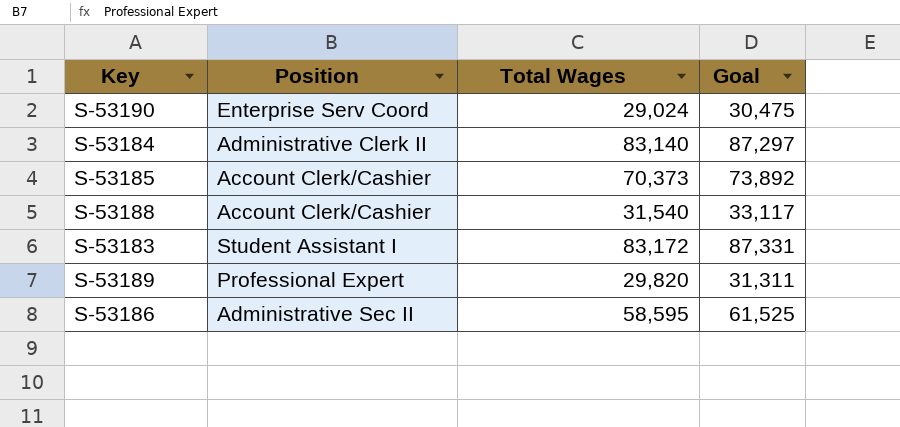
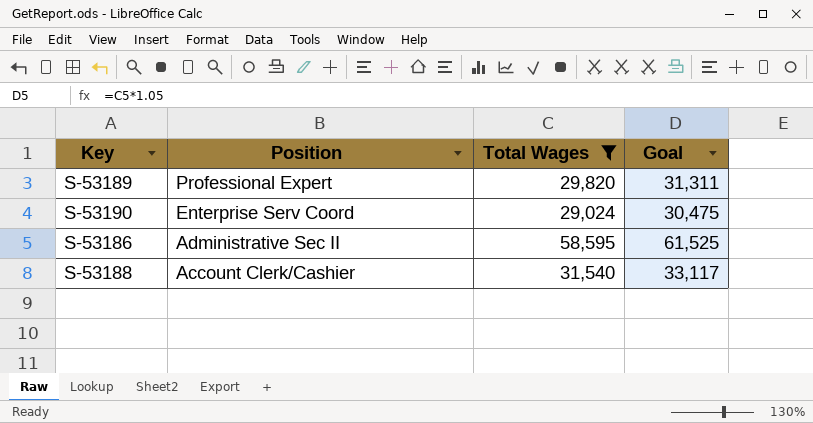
filter: none -> Total Wages <= 58,595
row order: none -> Position descending

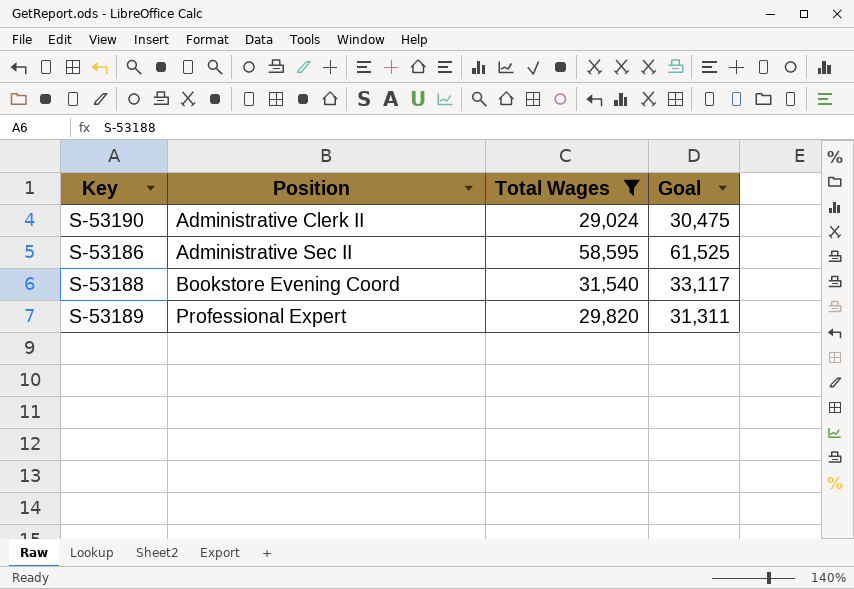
row order: Position descending -> Position ascending
S-53190 | Position: Enterprise Serv Coord -> Administrative Clerk II
S-53188 | Position: Account Clerk/Cashier -> Bookstore Evening Coord

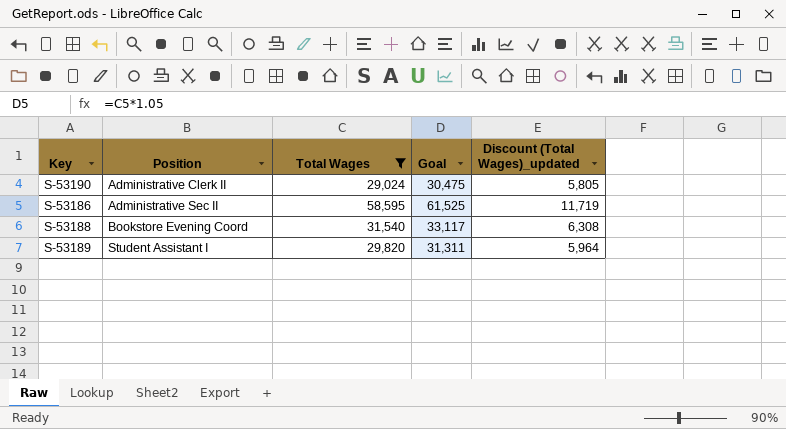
column Discount (Total Wages)_updated | formula: none -> [Total Wages] * 0.2
S-53189 | Position: Professional Expert -> Student Assistant I

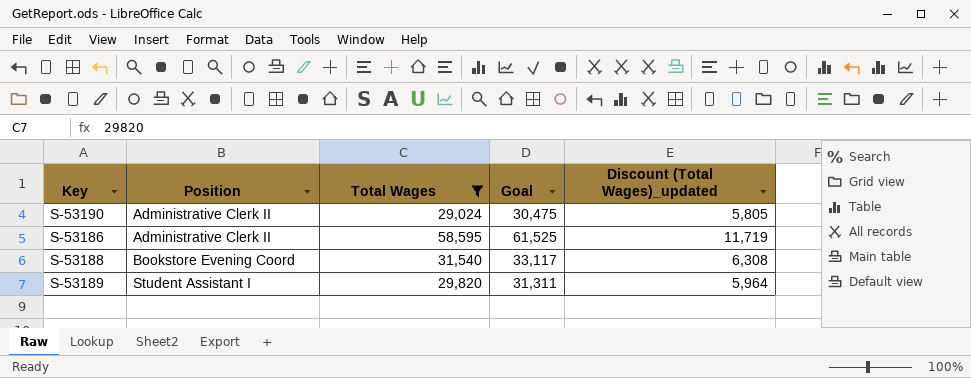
S-53186 | Position: Administrative Sec II -> Administrative Clerk II

